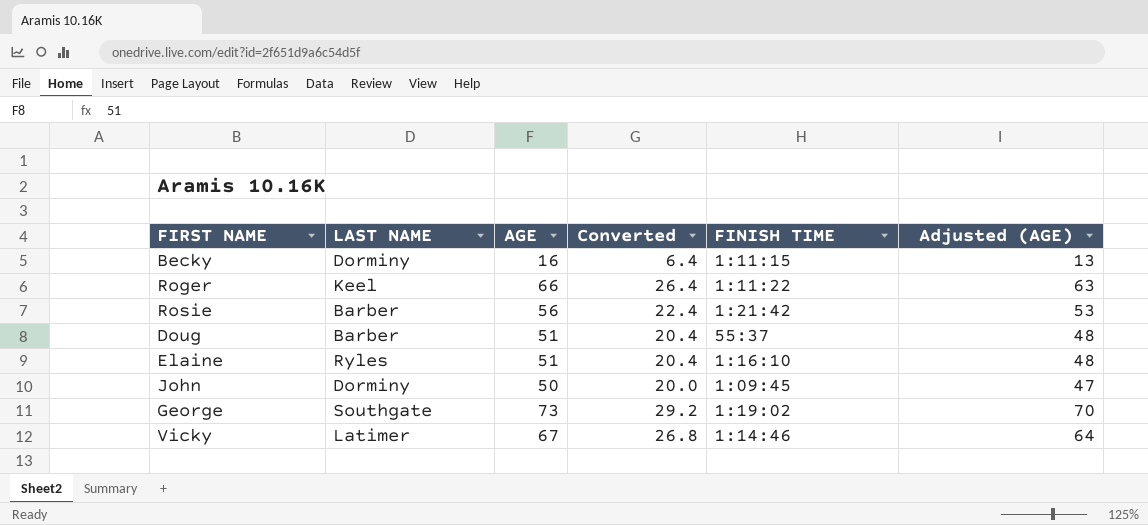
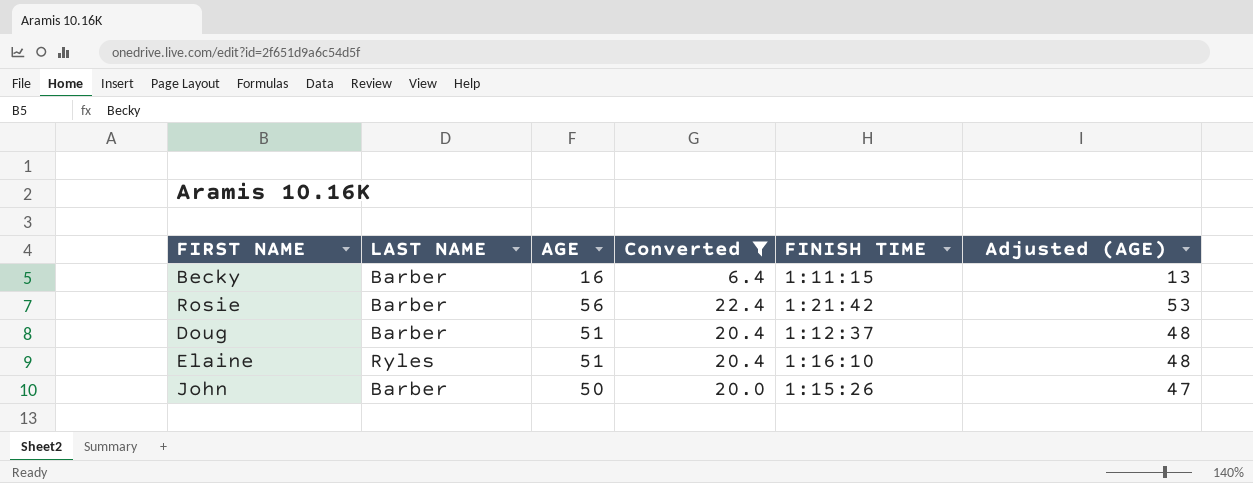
filter: none -> Converted <= 22.4
Becky | LAST NAME: Dorminy -> Barber
Doug | FINISH TIME: 55:37 -> 1:12:37
John | LAST NAME: Dorminy -> Barber
John | FINISH TIME: 1:09:45 -> 1:15:26

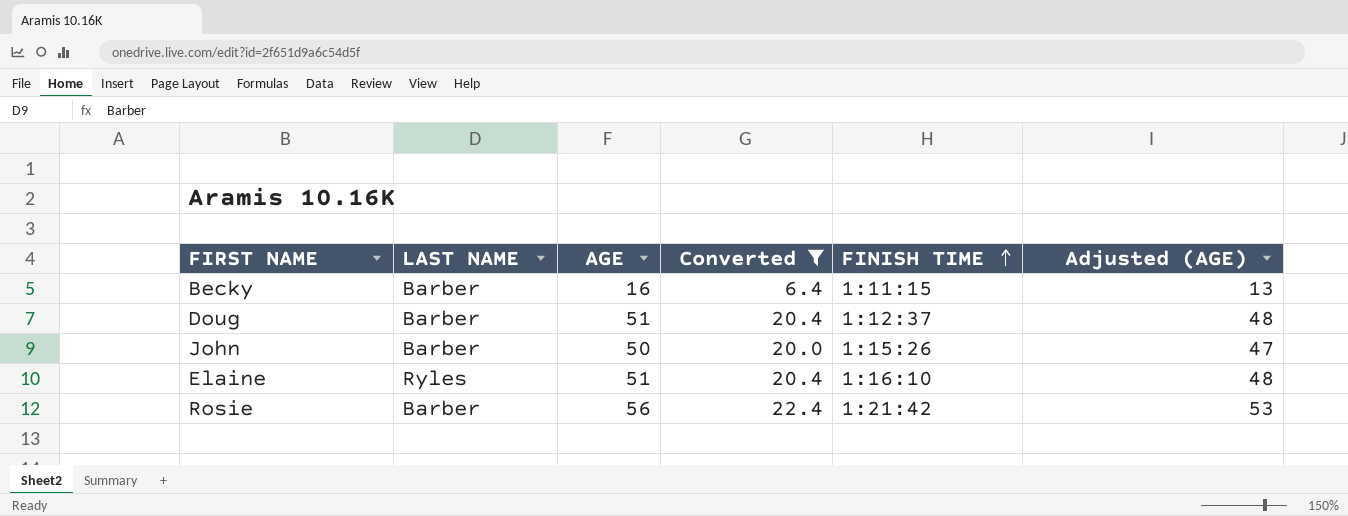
row order: none -> FINISH TIME ascending

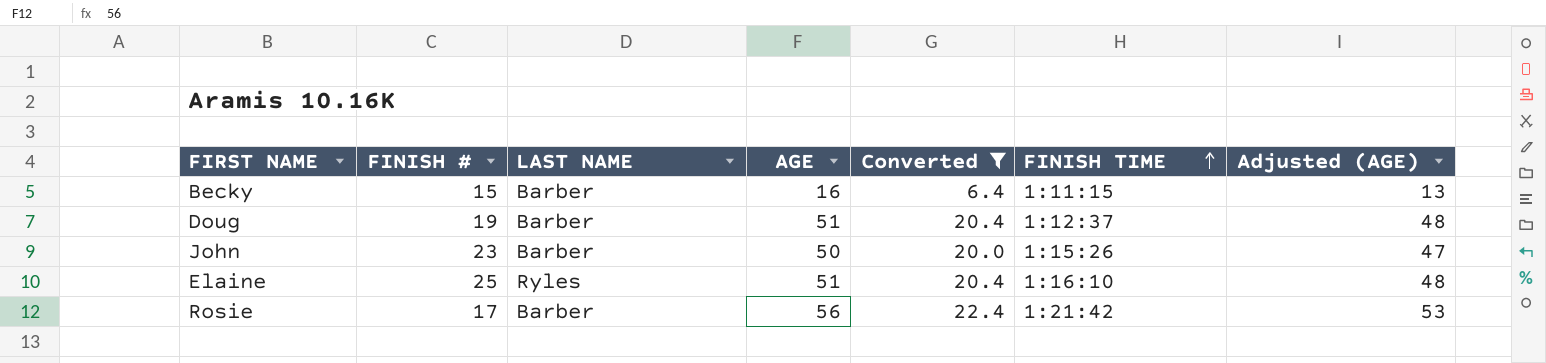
column FINISH # | position: none -> 2

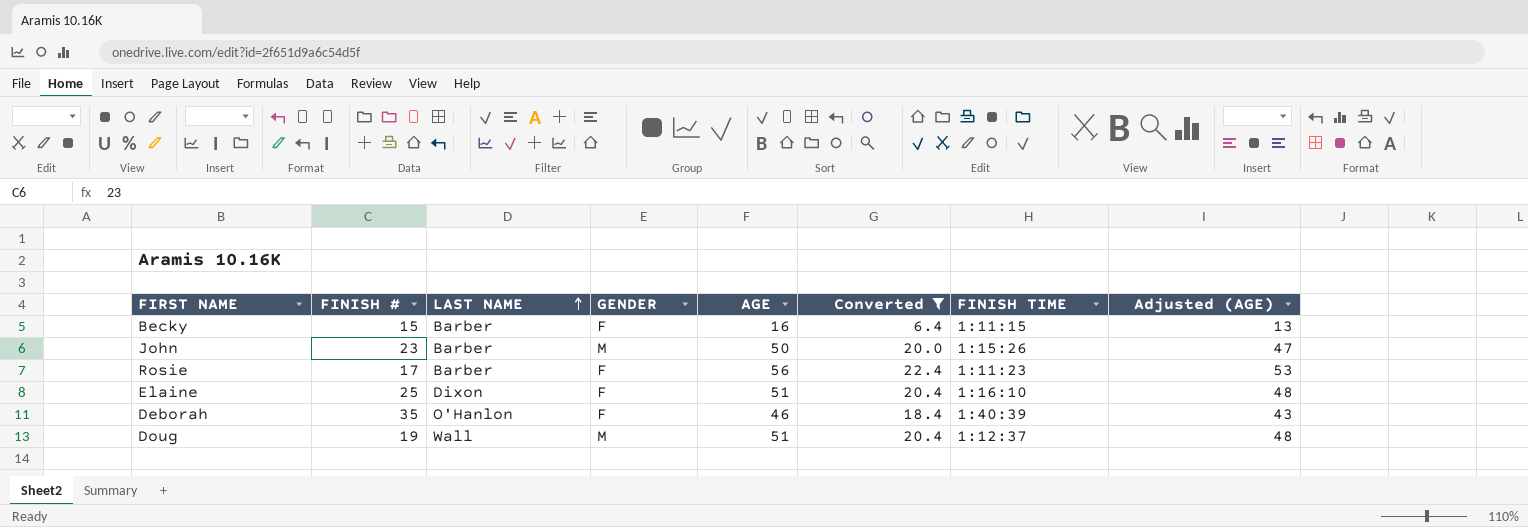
row order: FINISH TIME ascending -> LAST NAME ascending
column GENDER | position: none -> 4
Rosie | FINISH TIME: 1:21:42 -> 1:11:23
Elaine | LAST NAME: Ryles -> Dixon
row Deborah: none -> 35 | O'Hanlon | F | 46 | 18.4 | 1:40:39 | 43
Doug | LAST NAME: Barber -> Wall

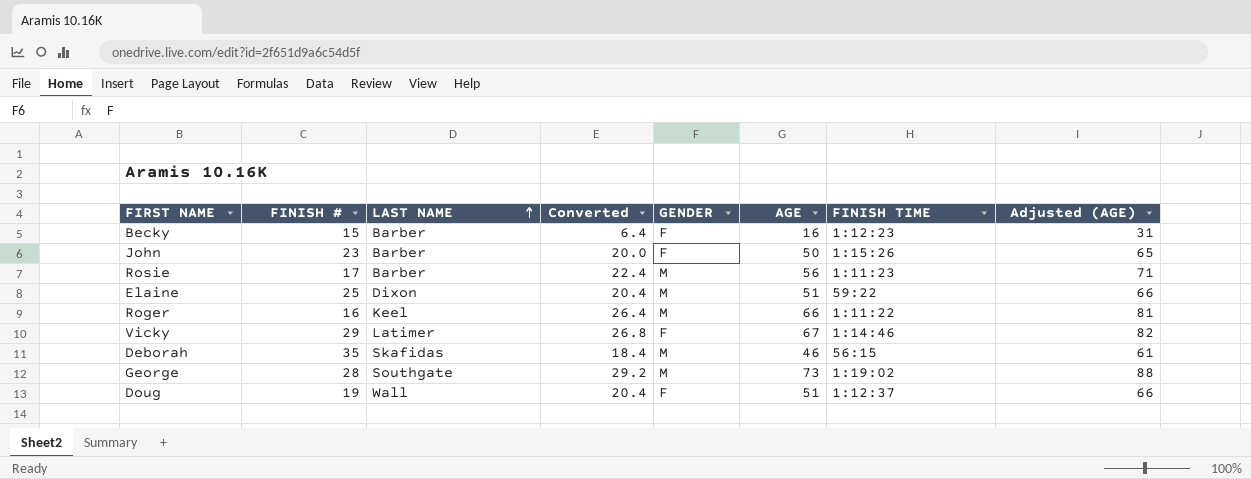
filter: Converted <= 22.4 -> none
column Converted | position: 6 -> 4
column Adjusted (AGE) | formula: [AGE] - 3 -> [AGE] + 15
Becky | FINISH TIME: 1:11:15 -> 1:12:23
John | GENDER: M -> F
Rosie | GENDER: F -> M
Elaine | GENDER: F -> M
Elaine | FINISH TIME: 1:16:10 -> 59:22
Deborah | LAST NAME: O'Hanlon -> Skafidas
Deborah | GENDER: F -> M
Deborah | FINISH TIME: 1:40:39 -> 56:15
Doug | GENDER: M -> F

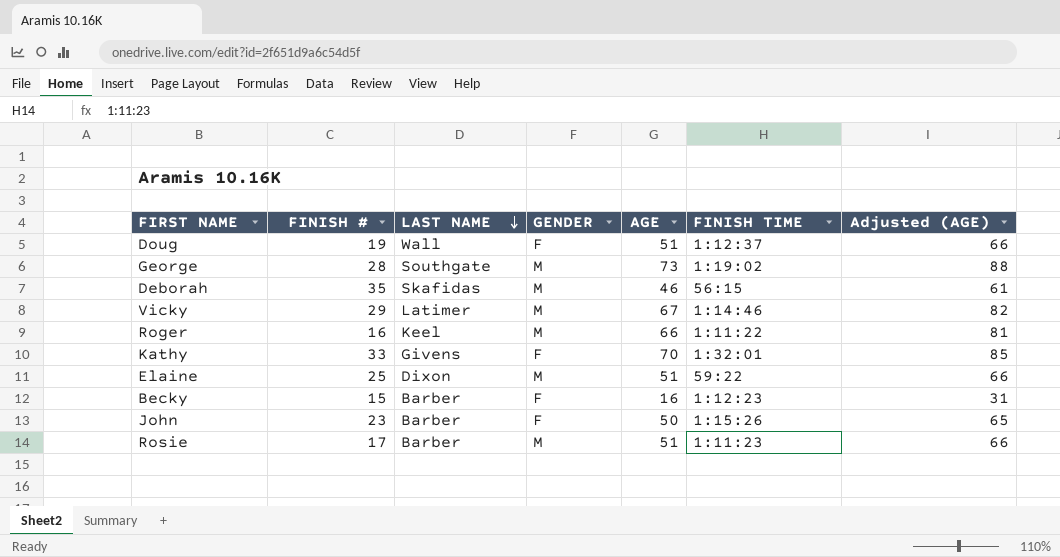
row order: LAST NAME ascending -> LAST NAME descending
column Converted | formula: [AGE] * 0.4 -> none
Vicky | GENDER: F -> M
row Kathy: none -> 33 | Givens | F | 70 | 1:32:01 | 85
Rosie | AGE: 56 -> 51
Rosie | Adjusted (AGE): 71 -> 66

